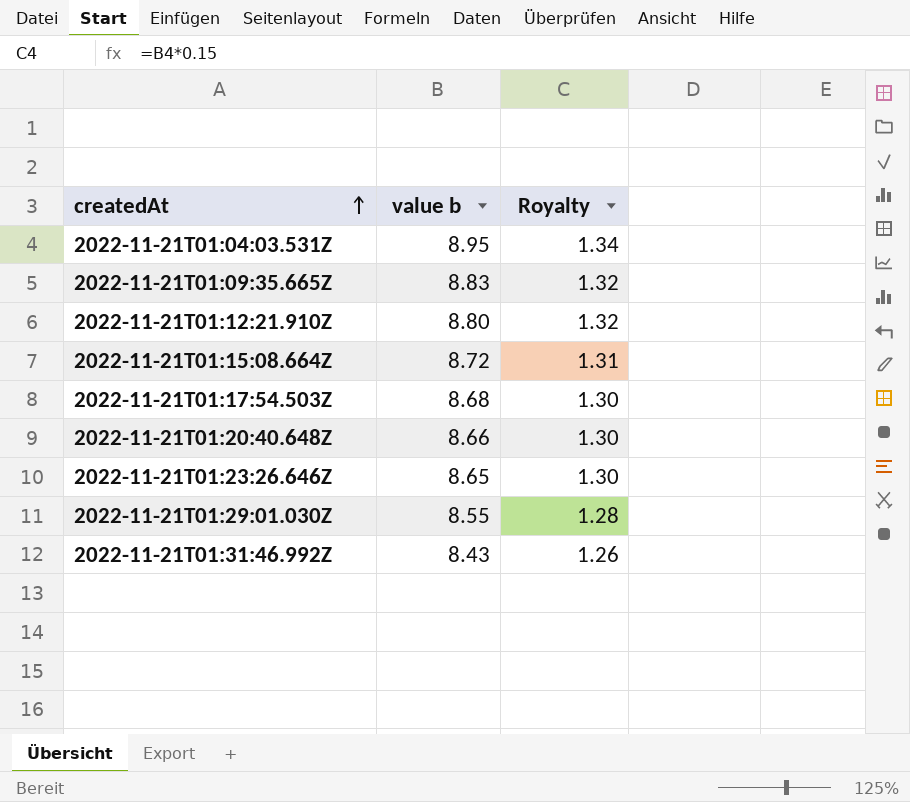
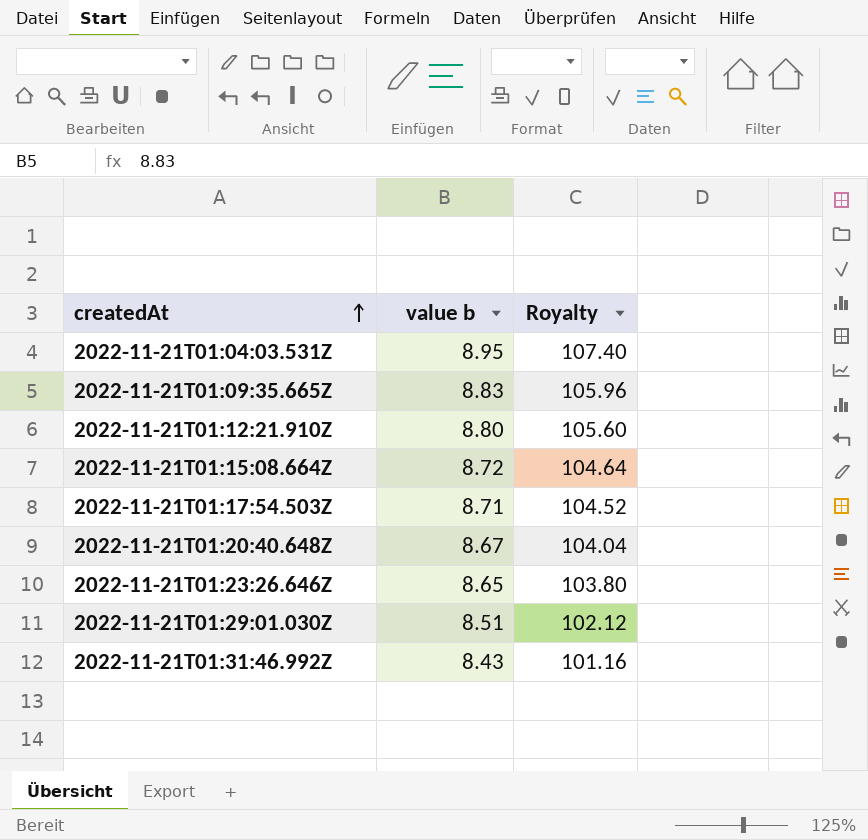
column Royalty | formula: [value b] * 0.15 -> [value b] * 12
2022-11-21T01:17:54.503Z | value b: 8.68 -> 8.71
2022-11-21T01:20:40.648Z | value b: 8.66 -> 8.67
2022-11-21T01:29:01.030Z | value b: 8.55 -> 8.51

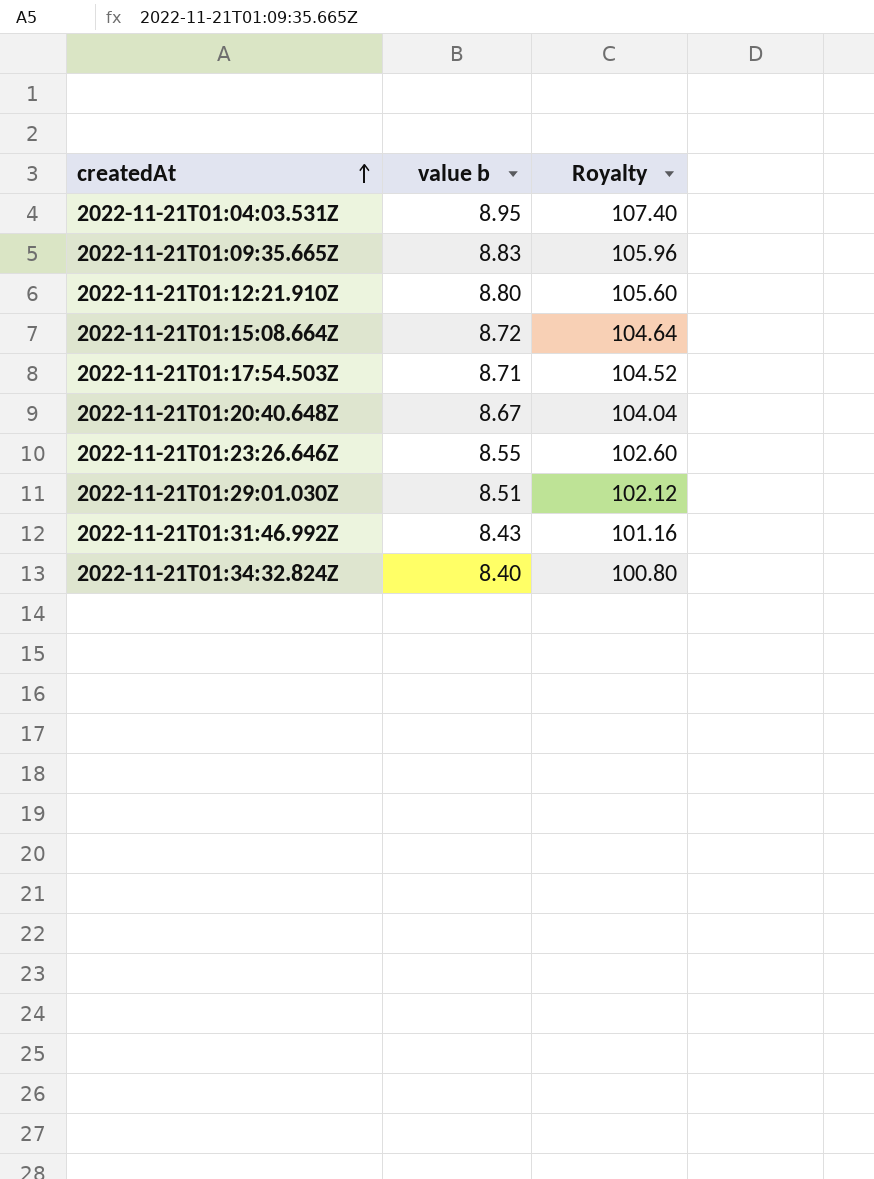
2022-11-21T01:23:26.646Z | value b: 8.65 -> 8.55
2022-11-21T01:23:26.646Z | Royalty: 103.80 -> 102.60
row 2022-11-21T01:34:32.824Z: none -> 8.40 | 100.80

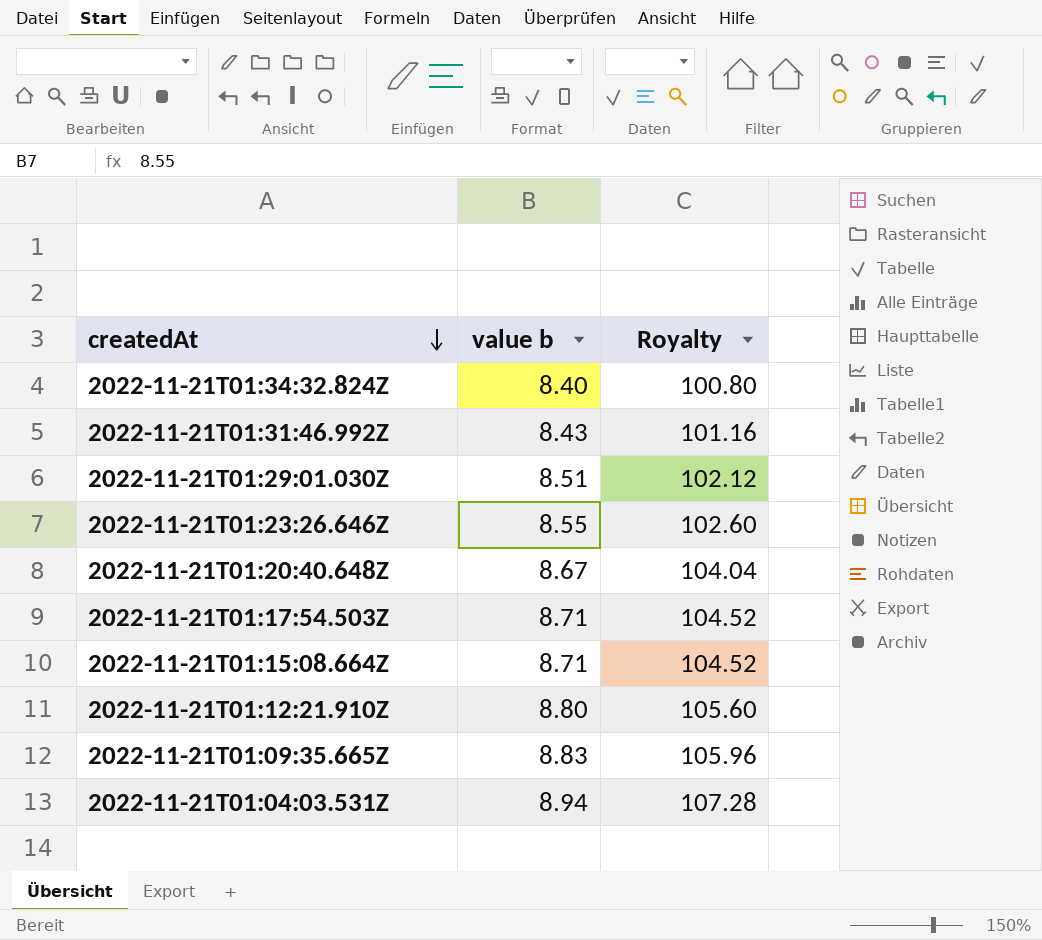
row order: createdAt ascending -> createdAt descending
2022-11-21T01:15:08.664Z | value b: 8.72 -> 8.71
2022-11-21T01:15:08.664Z | Royalty: 104.64 -> 104.52
2022-11-21T01:04:03.531Z | value b: 8.95 -> 8.94
2022-11-21T01:04:03.531Z | Royalty: 107.40 -> 107.28

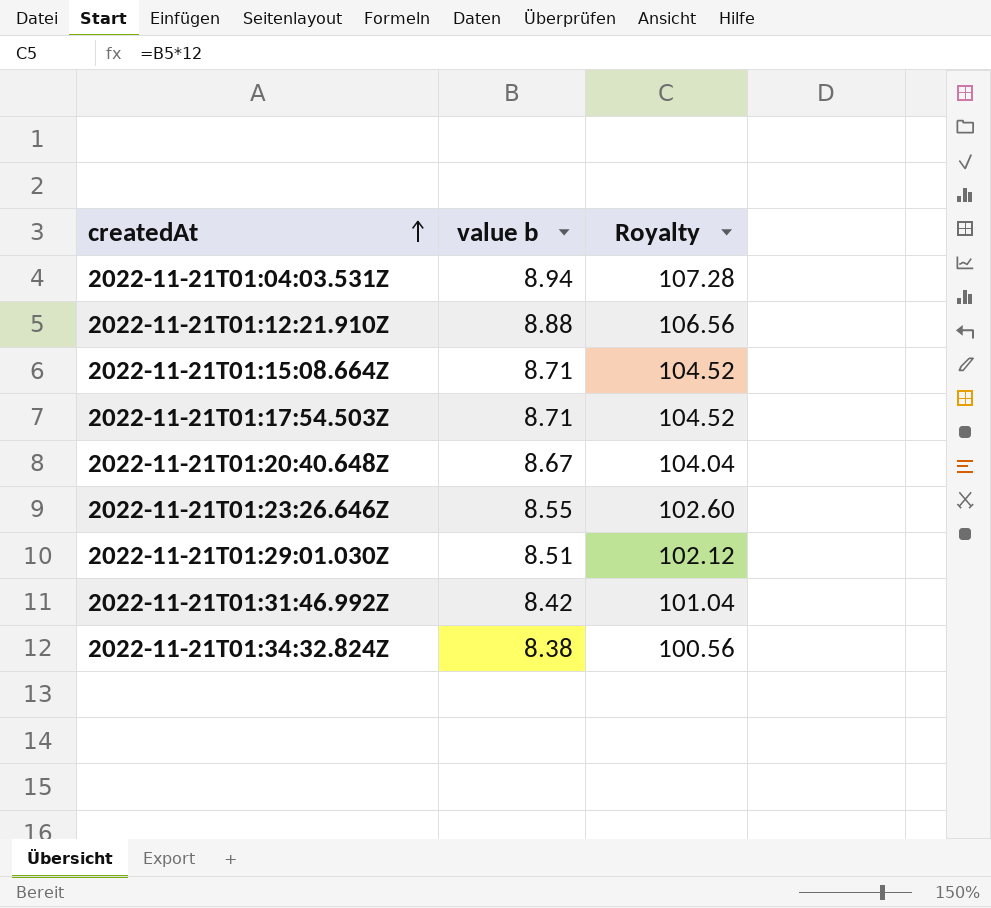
row order: createdAt descending -> createdAt ascending
row 2022-11-21T01:09:35.665Z: 8.83 | 105.96 -> none
2022-11-21T01:12:21.910Z | value b: 8.80 -> 8.88
2022-11-21T01:12:21.910Z | Royalty: 105.60 -> 106.56
2022-11-21T01:31:46.992Z | value b: 8.43 -> 8.42
2022-11-21T01:31:46.992Z | Royalty: 101.16 -> 101.04
2022-11-21T01:34:32.824Z | value b: 8.40 -> 8.38
2022-11-21T01:34:32.824Z | Royalty: 100.80 -> 100.56

